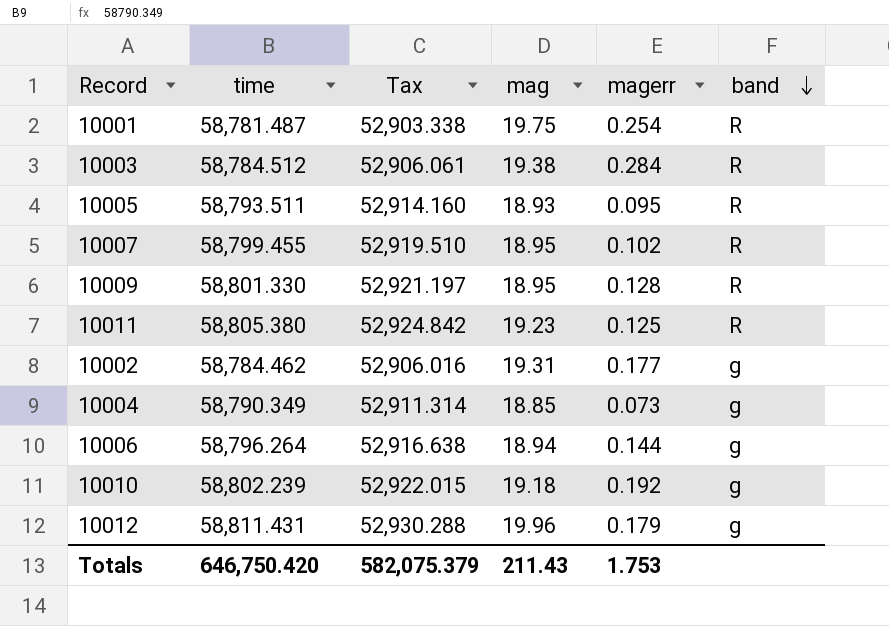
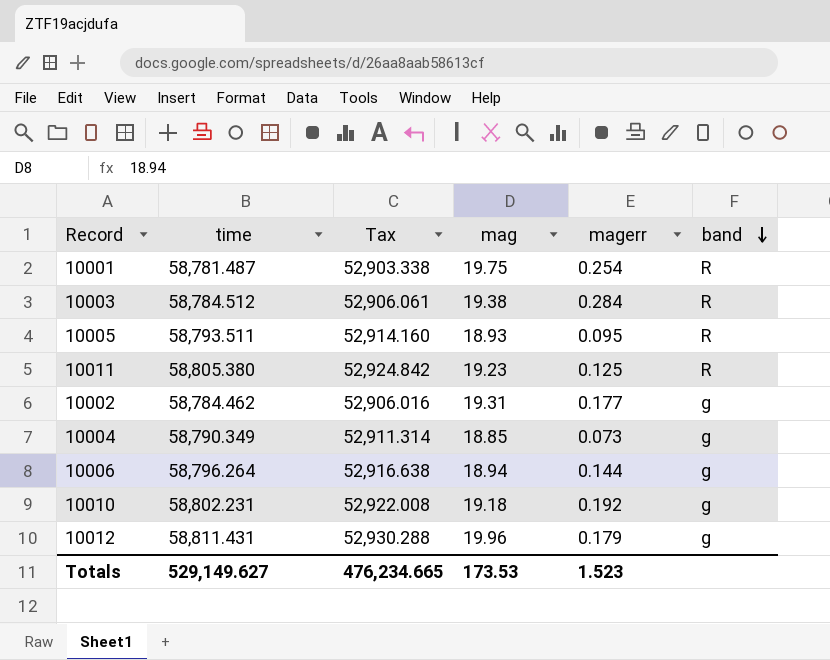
row 10007: 58,799.455 | 52,919.510 | 18.95 | 0.102 | R -> none
row 10009: 58,801.330 | 52,921.197 | 18.95 | 0.128 | R -> none
10010 | time: 58,802.239 -> 58,802.231
10010 | Tax: 52,922.015 -> 52,922.008
Totals | time: 646,750.420 -> 529,149.627
Totals | Tax: 582,075.379 -> 476,234.665
Totals | mag: 211.43 -> 173.53
Totals | magerr: 1.753 -> 1.523

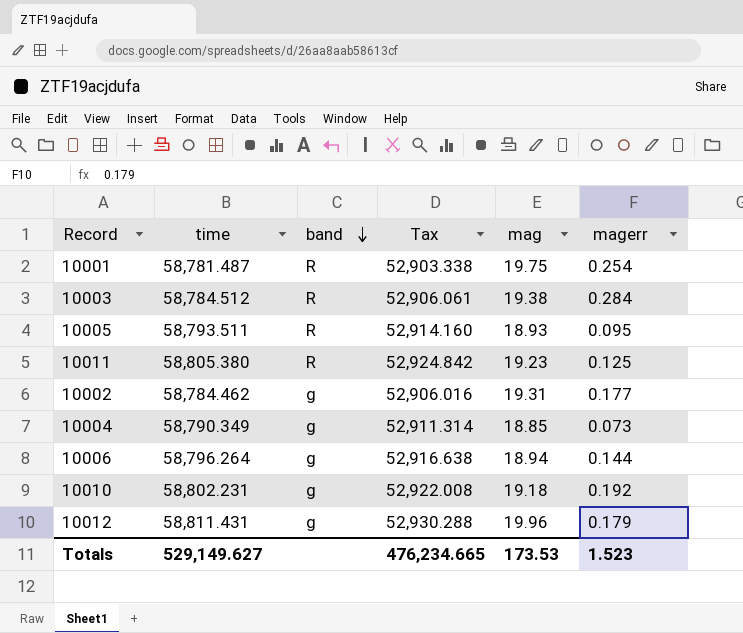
column band | position: 6 -> 3

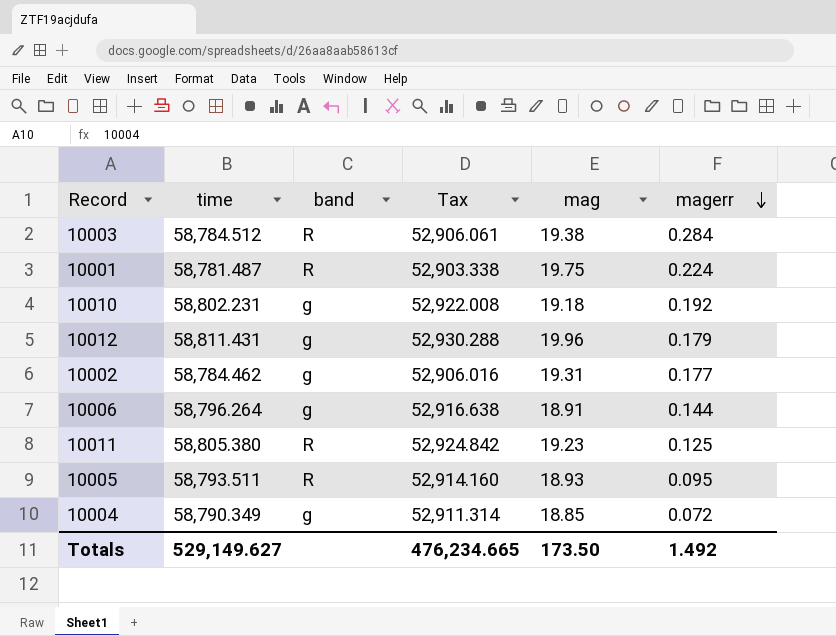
row order: band descending -> magerr descending
10001 | magerr: 0.254 -> 0.224
10006 | mag: 18.94 -> 18.91
10004 | magerr: 0.073 -> 0.072
Totals | mag: 173.53 -> 173.50
Totals | magerr: 1.523 -> 1.492

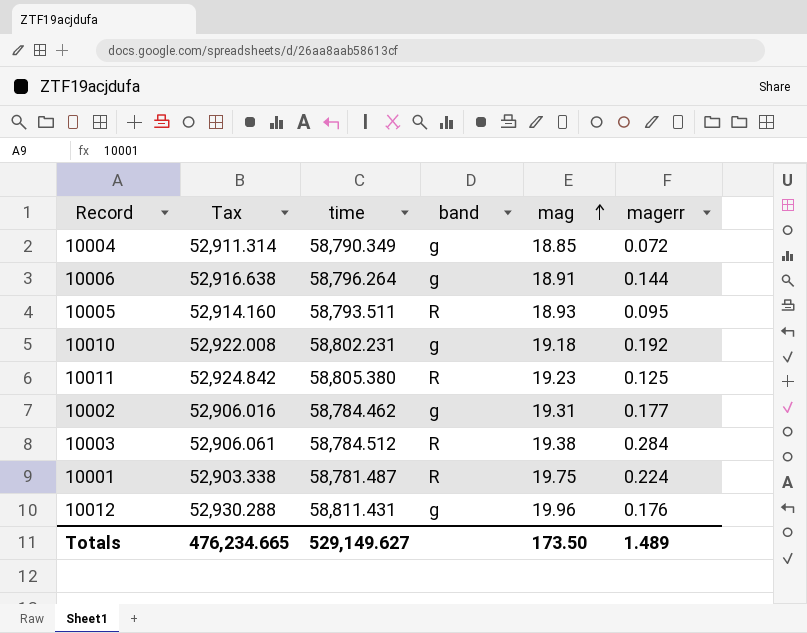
row order: magerr descending -> mag ascending
column Tax | position: 4 -> 2
10012 | magerr: 0.179 -> 0.176
Totals | magerr: 1.492 -> 1.489

